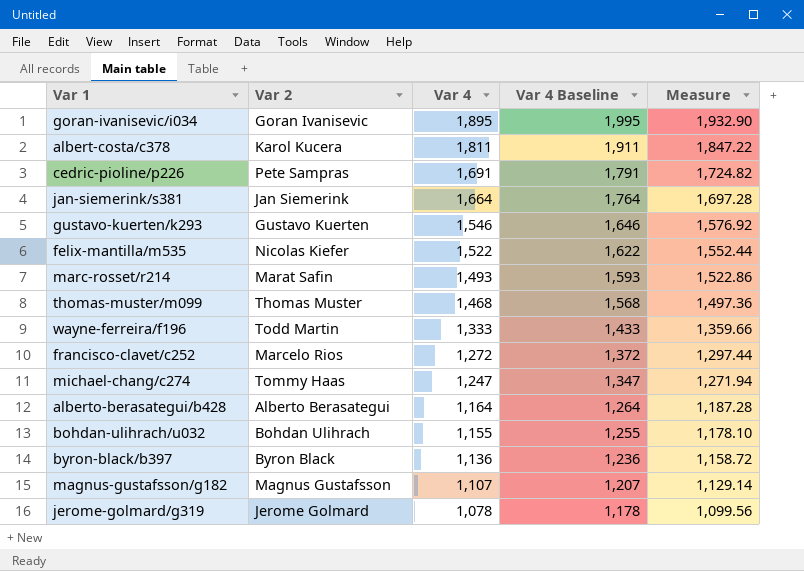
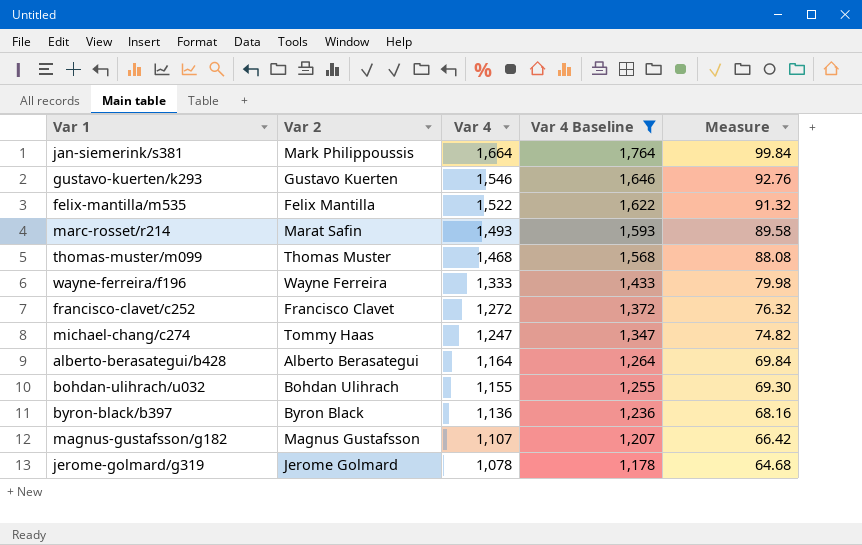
filter: none -> Var 4 Baseline <= 1,764
column Measure | formula: [Var 4] * 1.02 -> [Var 4] * 0.06
jan-siemerink/s381 | Var 2: Jan Siemerink -> Mark Philippoussis
felix-mantilla/m535 | Var 2: Nicolas Kiefer -> Felix Mantilla
wayne-ferreira/f196 | Var 2: Todd Martin -> Wayne Ferreira
francisco-clavet/c252 | Var 2: Marcelo Rios -> Francisco Clavet

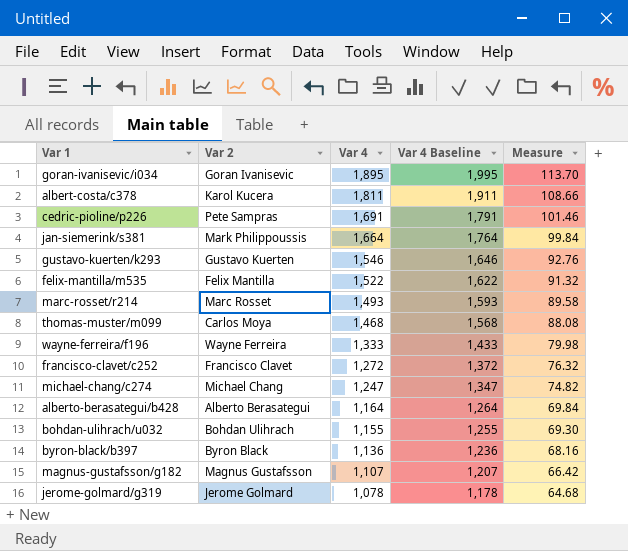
filter: Var 4 Baseline <= 1,764 -> none
marc-rosset/r214 | Var 2: Marat Safin -> Marc Rosset
thomas-muster/m099 | Var 2: Thomas Muster -> Carlos Moya
michael-chang/c274 | Var 2: Tommy Haas -> Michael Chang

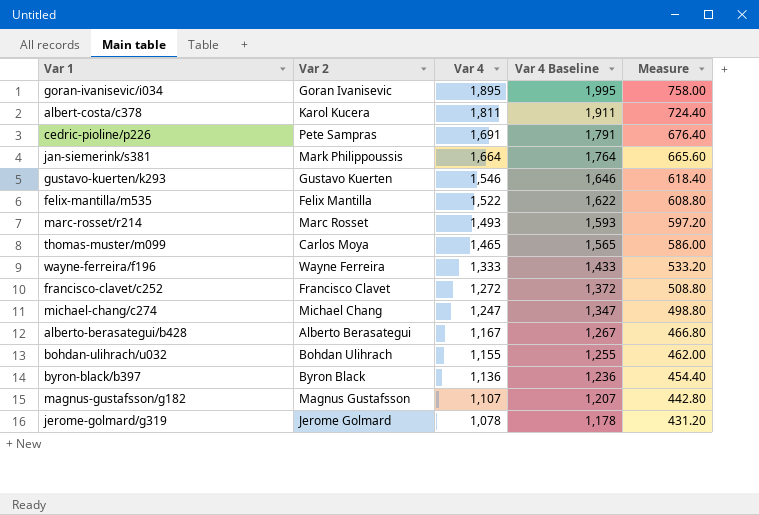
column Measure | formula: [Var 4] * 0.06 -> [Var 4] * 0.4
thomas-muster/m099 | Var 4: 1,468 -> 1,465
thomas-muster/m099 | Var 4 Baseline: 1,568 -> 1,565
alberto-berasategui/b428 | Var 4: 1,164 -> 1,167
alberto-berasategui/b428 | Var 4 Baseline: 1,264 -> 1,267

